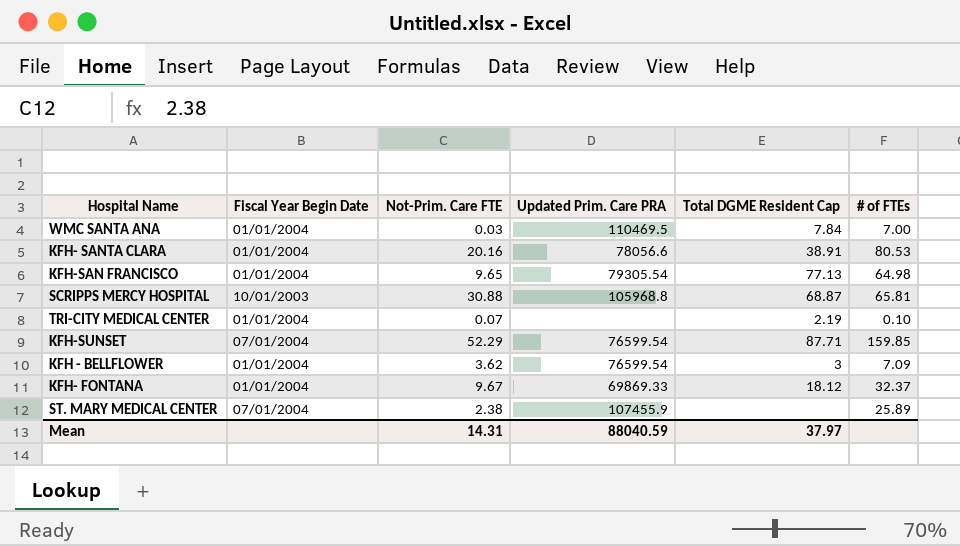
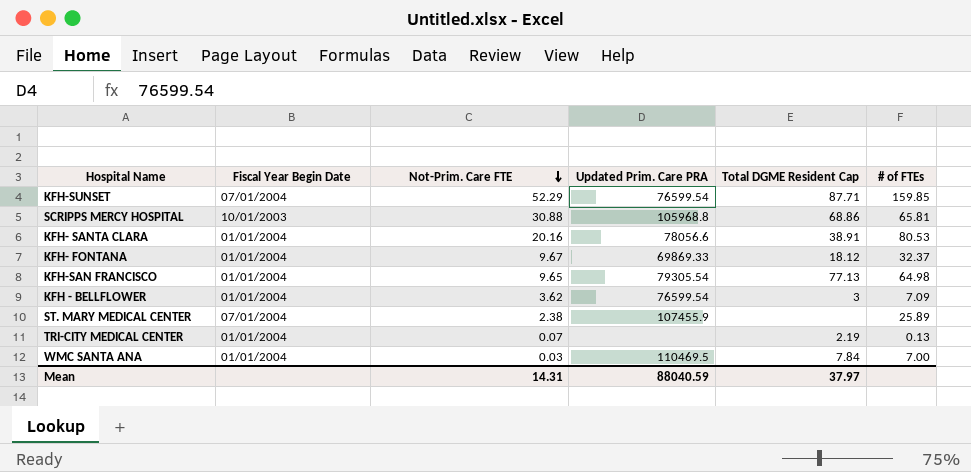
row order: none -> Not-Prim. Care FTE descending
SCRIPPS MERCY HOSPITAL | Total DGME Resident Cap: 68.87 -> 68.86
TRI-CITY MEDICAL CENTER | # of FTEs: 0.10 -> 0.13

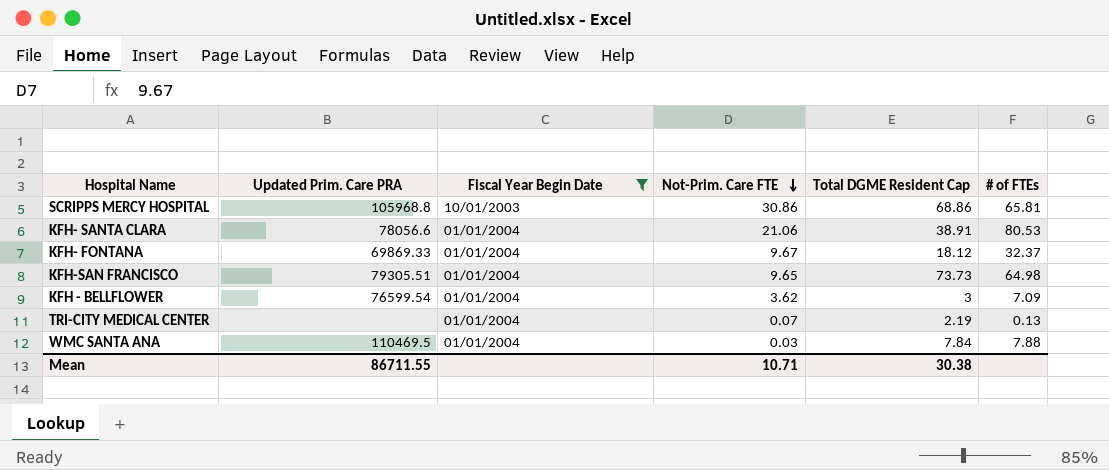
filter: none -> Fiscal Year Begin Date != 07/01/2004
column Updated Prim. Care PRA | position: 4 -> 2
SCRIPPS MERCY HOSPITAL | Not-Prim. Care FTE: 30.88 -> 30.86
KFH- SANTA CLARA | Not-Prim. Care FTE: 20.16 -> 21.06
KFH-SAN FRANCISCO | Updated Prim. Care PRA: 79305.54 -> 79305.51
KFH-SAN FRANCISCO | Total DGME Resident Cap: 77.13 -> 73.73
WMC SANTA ANA | # of FTEs: 7.00 -> 7.88
Mean | Updated Prim. Care PRA: 88040.59 -> 86711.55
Mean | Not-Prim. Care FTE: 14.31 -> 10.71
Mean | Total DGME Resident Cap: 37.97 -> 30.38

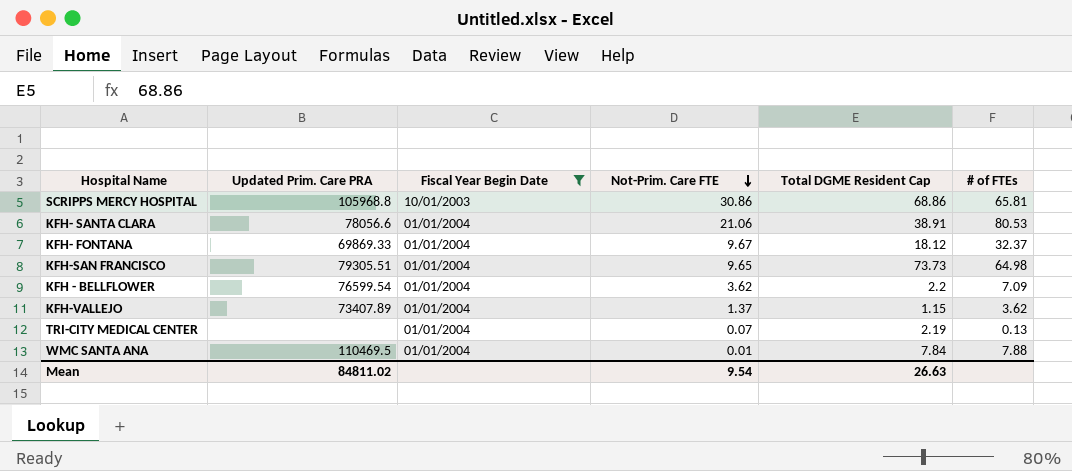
KFH - BELLFLOWER | Total DGME Resident Cap: 3 -> 2.2
row KFH-VALLEJO: none -> 73407.89 | 01/01/2004 | 1.37 | 1.15 | 3.62
WMC SANTA ANA | Not-Prim. Care FTE: 0.03 -> 0.01
Mean | Updated Prim. Care PRA: 86711.55 -> 84811.02
Mean | Not-Prim. Care FTE: 10.71 -> 9.54
Mean | Total DGME Resident Cap: 30.38 -> 26.63

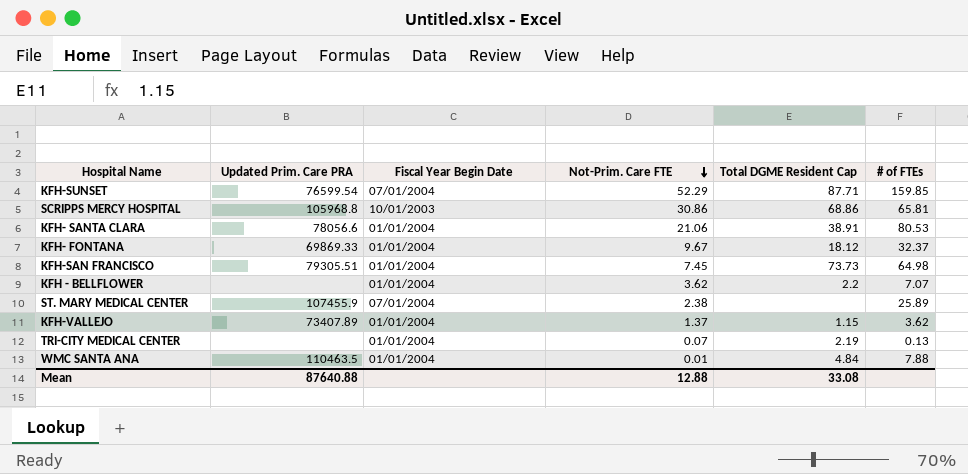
filter: Fiscal Year Begin Date != 07/01/2004 -> none
KFH-SAN FRANCISCO | Not-Prim. Care FTE: 9.65 -> 7.45
KFH - BELLFLOWER | Updated Prim. Care PRA: 76599.54 -> none
KFH - BELLFLOWER | # of FTEs: 7.09 -> 7.07
WMC SANTA ANA | Updated Prim. Care PRA: 110469.5 -> 110463.5
WMC SANTA ANA | Total DGME Resident Cap: 7.84 -> 4.84
Mean | Updated Prim. Care PRA: 84811.02 -> 87640.88
Mean | Not-Prim. Care FTE: 9.54 -> 12.88
Mean | Total DGME Resident Cap: 26.63 -> 33.08

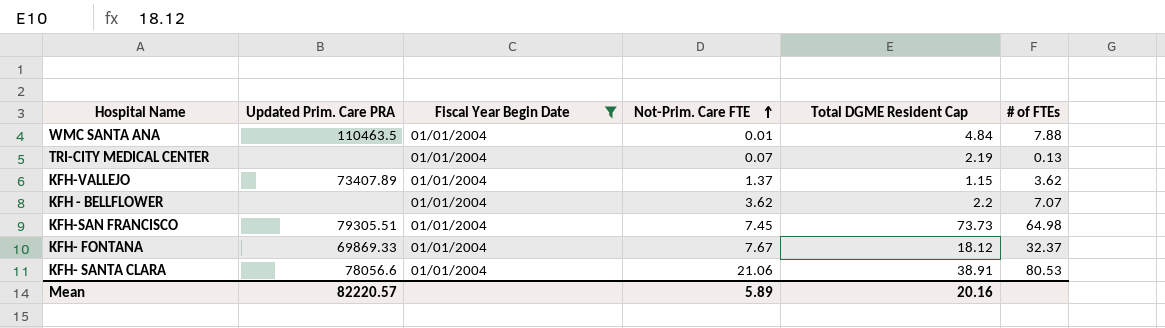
filter: none -> Fiscal Year Begin Date = 01/01/2004
row order: Not-Prim. Care FTE descending -> Not-Prim. Care FTE ascending
KFH- FONTANA | Not-Prim. Care FTE: 9.67 -> 7.67
Mean | Updated Prim. Care PRA: 87640.88 -> 82220.57
Mean | Not-Prim. Care FTE: 12.88 -> 5.89
Mean | Total DGME Resident Cap: 33.08 -> 20.16

